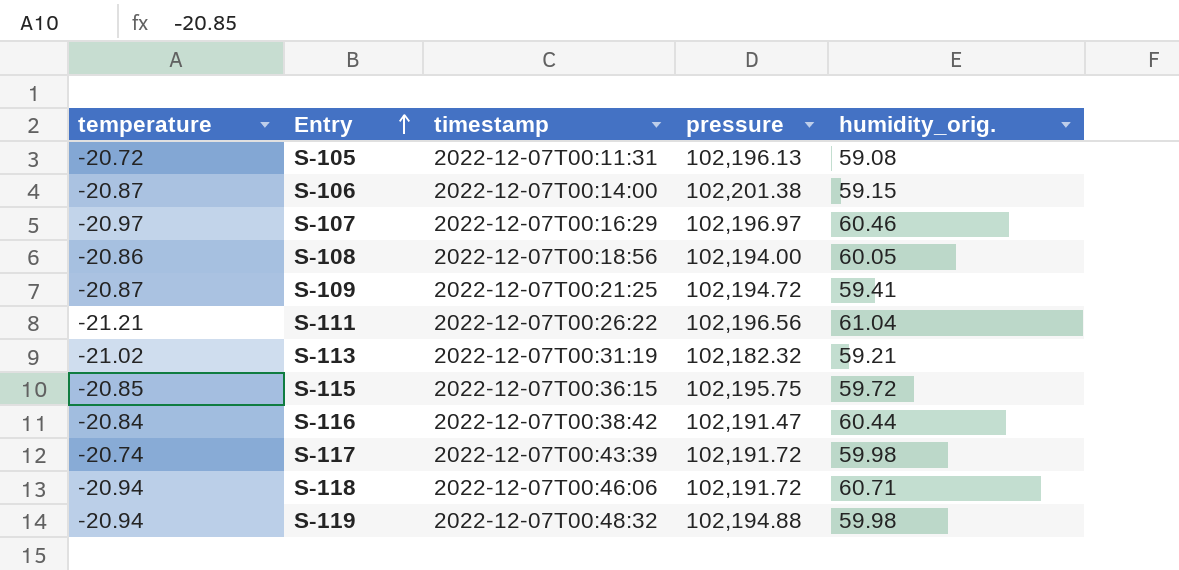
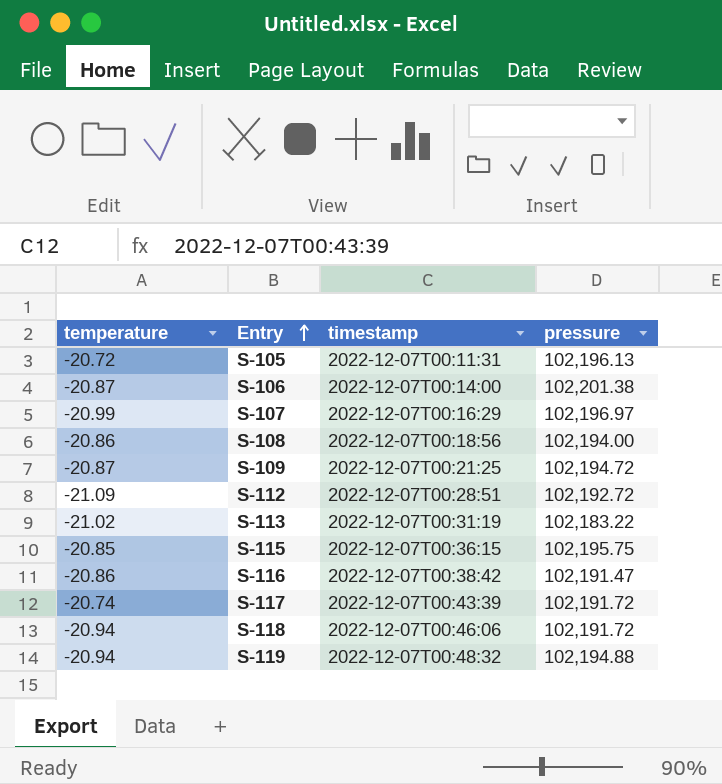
column humidity_orig. | position: 5 -> none
row S-111: -21.21 | 2022-12-07T00:26:22 | 102,196.56 | 61.04 -> none
S-107 | temperature: -20.97 -> -20.99
row S-112: none -> -21.09 | 2022-12-07T00:28:51 | 102,192.72
S-113 | pressure: 102,182.32 -> 102,183.22
S-116 | temperature: -20.84 -> -20.86

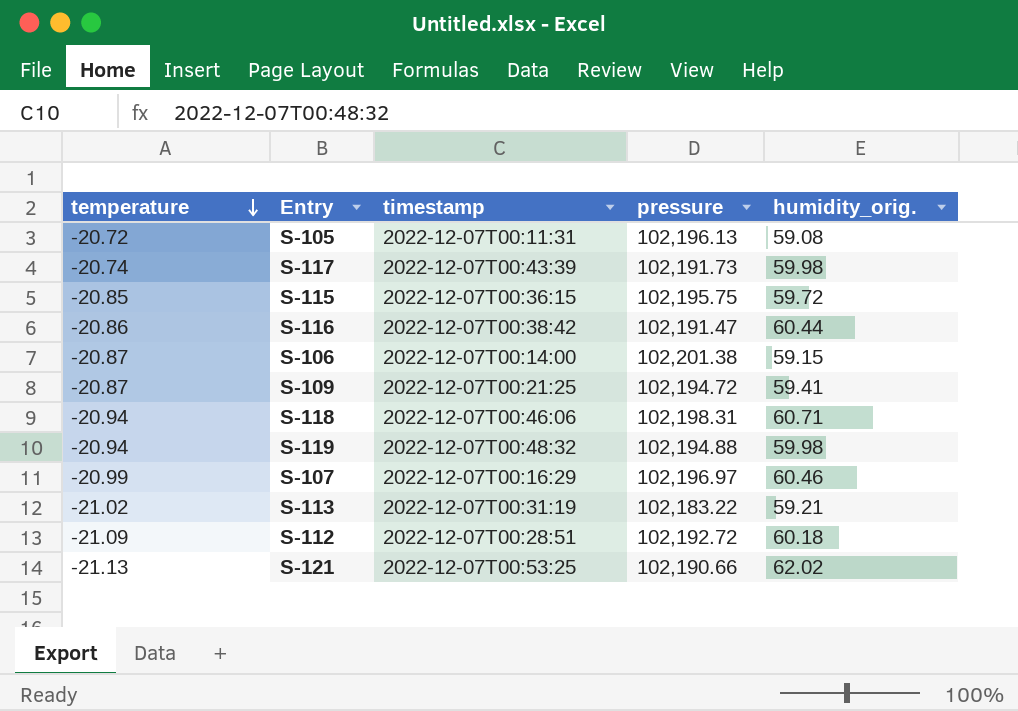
row order: Entry ascending -> temperature descending
column humidity_orig. | position: none -> 5
row S-108: -20.86 | 2022-12-07T00:18:56 | 102,194.00 -> none
S-117 | pressure: 102,191.72 -> 102,191.73
S-118 | pressure: 102,191.72 -> 102,198.31
row S-121: none -> -21.13 | 2022-12-07T00:53:25 | 102,190.66 | 62.02

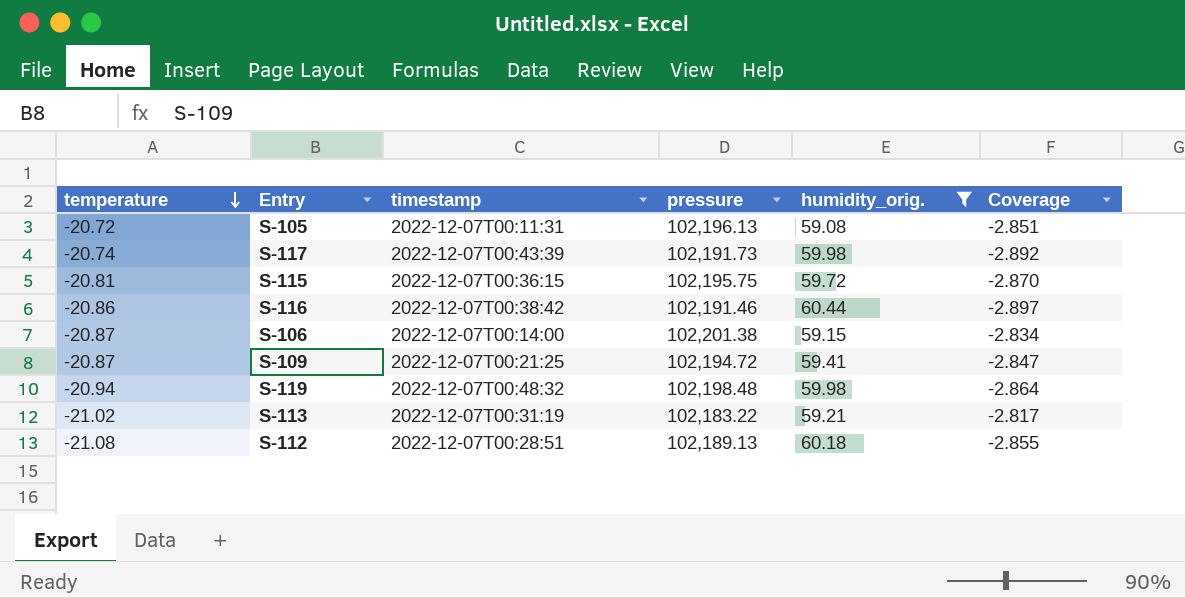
filter: none -> humidity_orig. <= 60.44
column Coverage | formula: none -> [humidity_orig.] / [temperature]
S-115 | temperature: -20.85 -> -20.81
S-116 | pressure: 102,191.47 -> 102,191.46
S-119 | pressure: 102,194.88 -> 102,198.48
S-112 | temperature: -21.09 -> -21.08
S-112 | pressure: 102,192.72 -> 102,189.13

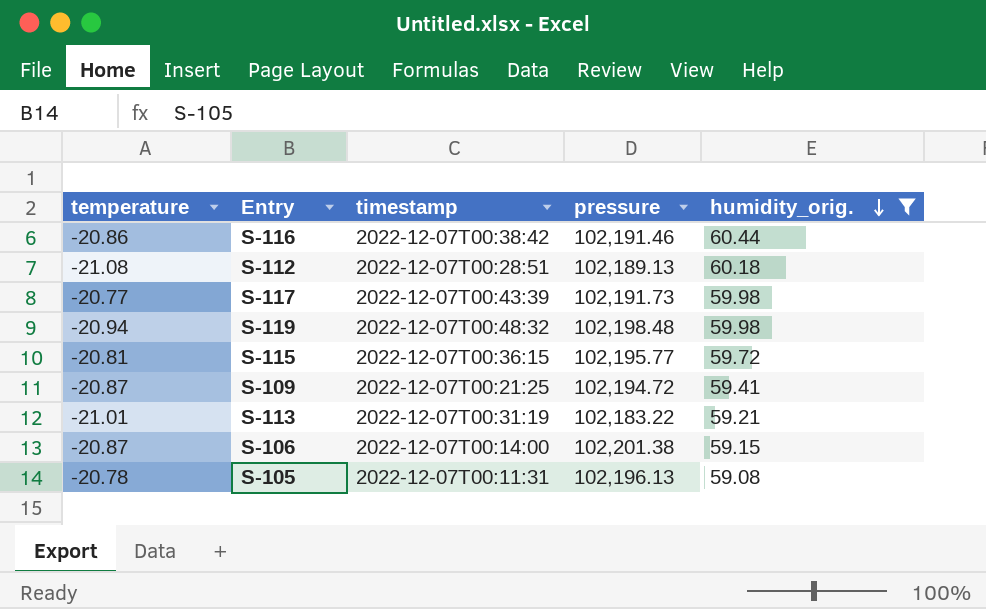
row order: temperature descending -> humidity_orig. descending
column Coverage | formula: [humidity_orig.] / [temperature] -> none
S-117 | temperature: -20.74 -> -20.77
S-115 | pressure: 102,195.75 -> 102,195.77
S-113 | temperature: -21.02 -> -21.01
S-105 | temperature: -20.72 -> -20.78

